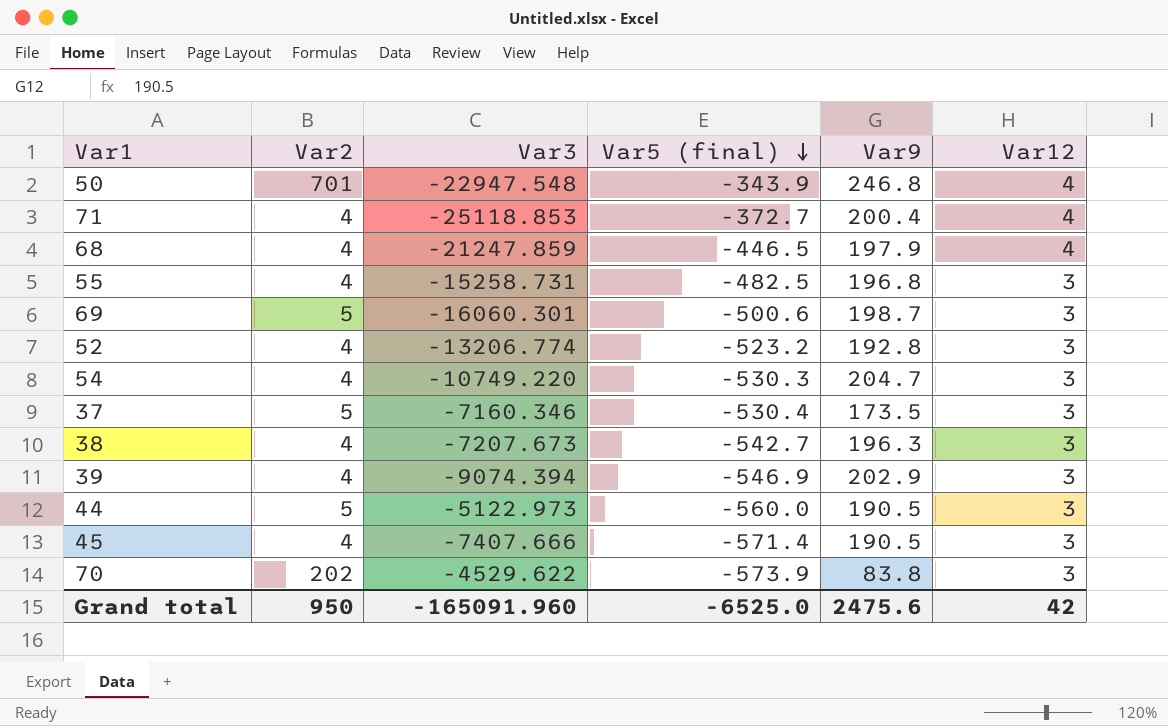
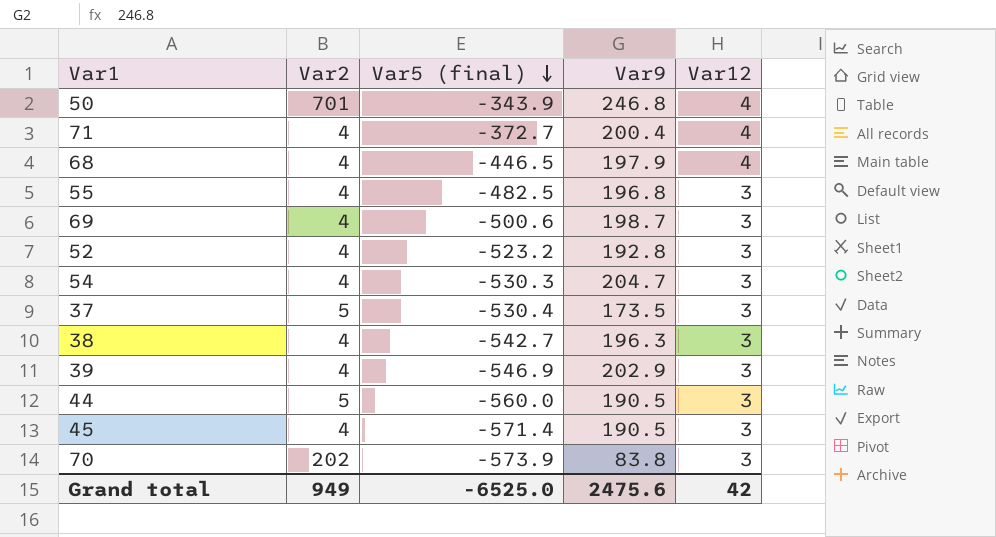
column Var3 | position: 3 -> none
69 | Var2: 5 -> 4
Grand total | Var2: 950 -> 949

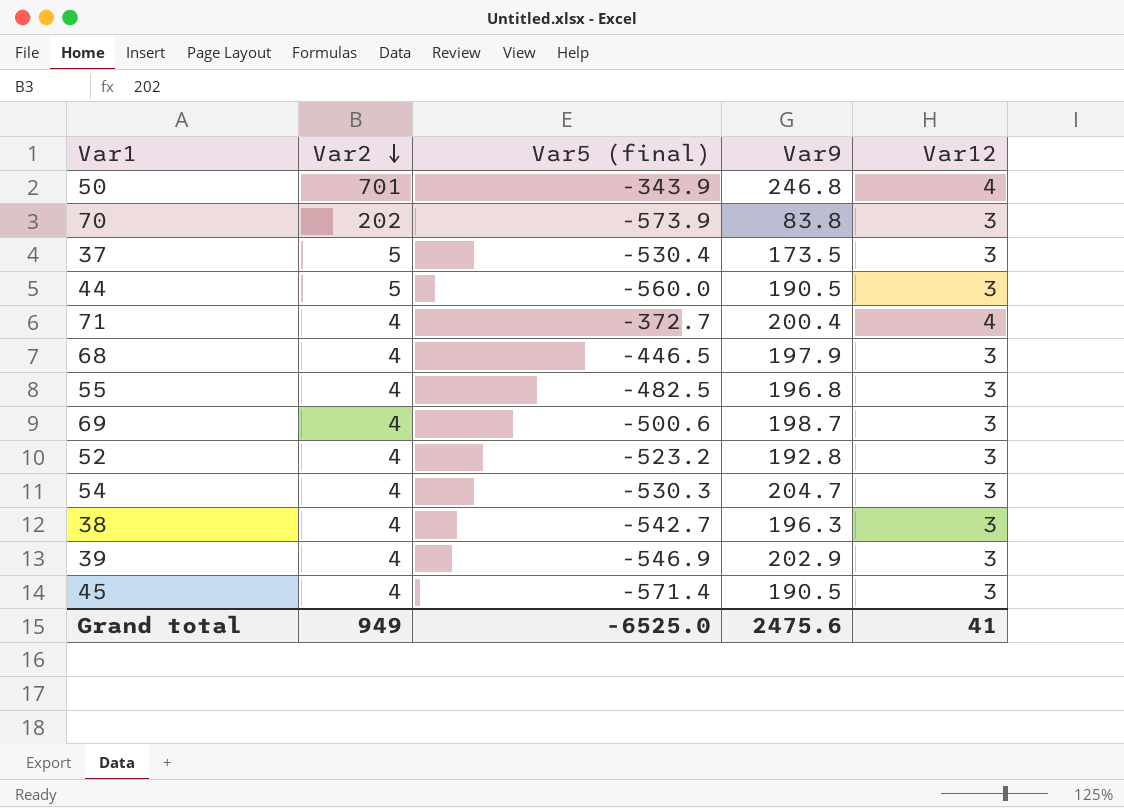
row order: Var5 (final) descending -> Var2 descending
68 | Var12: 4 -> 3
Grand total | Var12: 42 -> 41

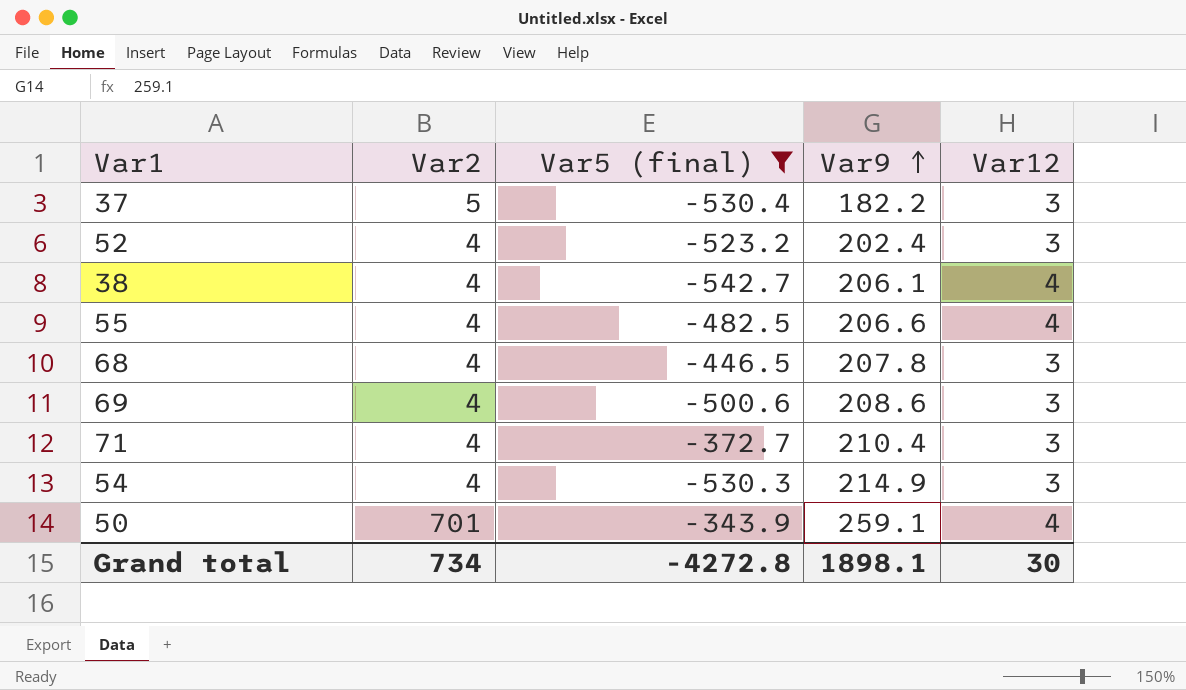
filter: none -> Var5 (final) >= -542.7
row order: Var2 descending -> Var9 ascending
37 | Var9: 173.5 -> 182.2
52 | Var9: 192.8 -> 202.4
38 | Var9: 196.3 -> 206.1
38 | Var12: 3 -> 4
55 | Var9: 196.8 -> 206.6
55 | Var12: 3 -> 4
68 | Var9: 197.9 -> 207.8
69 | Var9: 198.7 -> 208.6
71 | Var9: 200.4 -> 210.4
71 | Var12: 4 -> 3
54 | Var9: 204.7 -> 214.9
50 | Var9: 246.8 -> 259.1
Grand total | Var2: 949 -> 734
Grand total | Var5 (final): -6525.0 -> -4272.8
Grand total | Var9: 2475.6 -> 1898.1
Grand total | Var12: 41 -> 30

